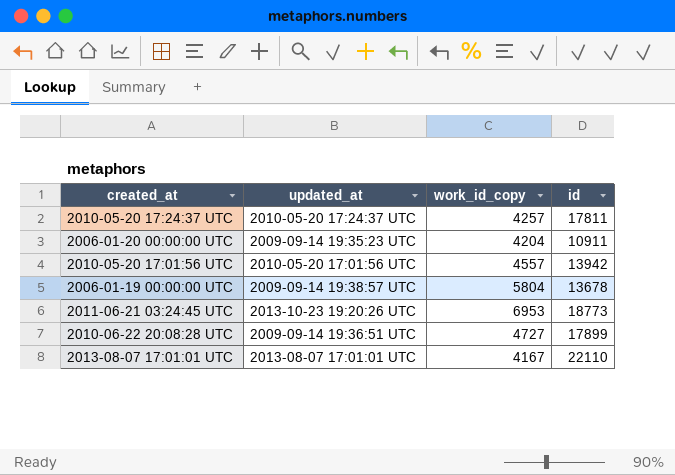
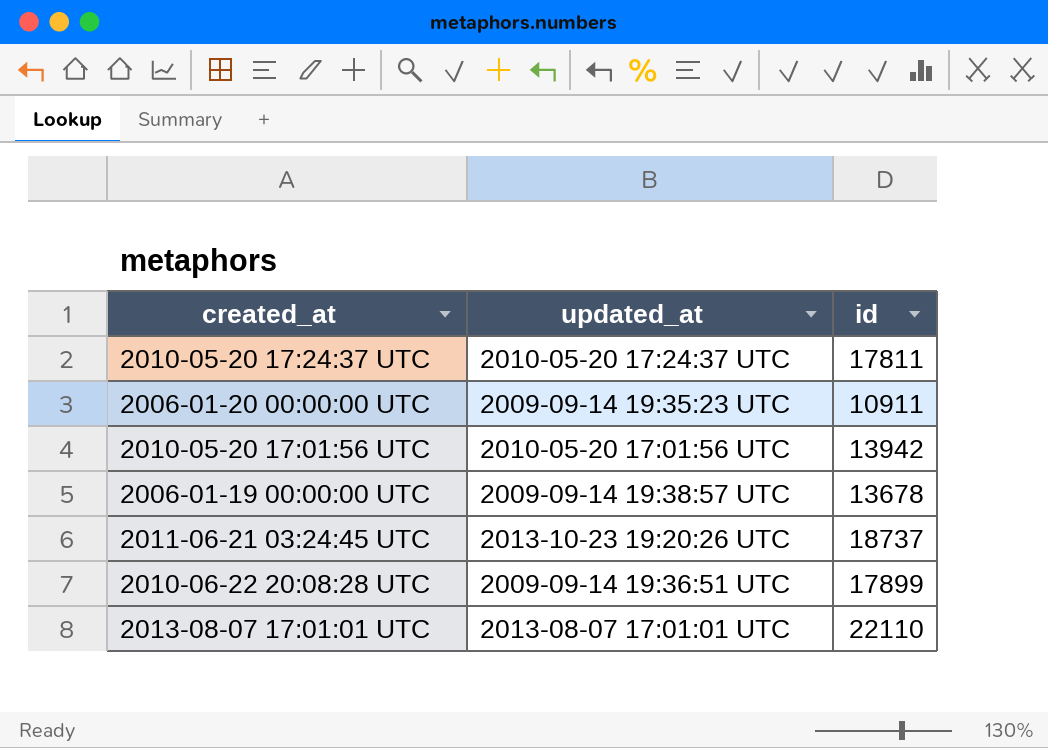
column work_id_copy | position: 3 -> none
2011-06-21 03:24:45 UTC | id: 18773 -> 18737

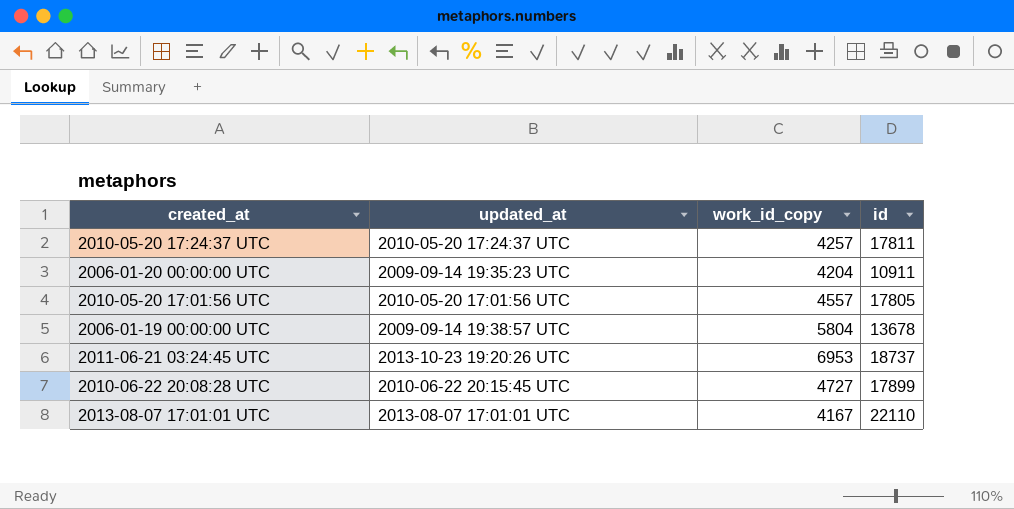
column work_id_copy | position: none -> 3
2010-05-20 17:01:56 UTC | id: 13942 -> 17805
2010-06-22 20:08:28 UTC | updated_at: 2009-09-14 19:36:51 UTC -> 2010-06-22 20:15:45 UTC

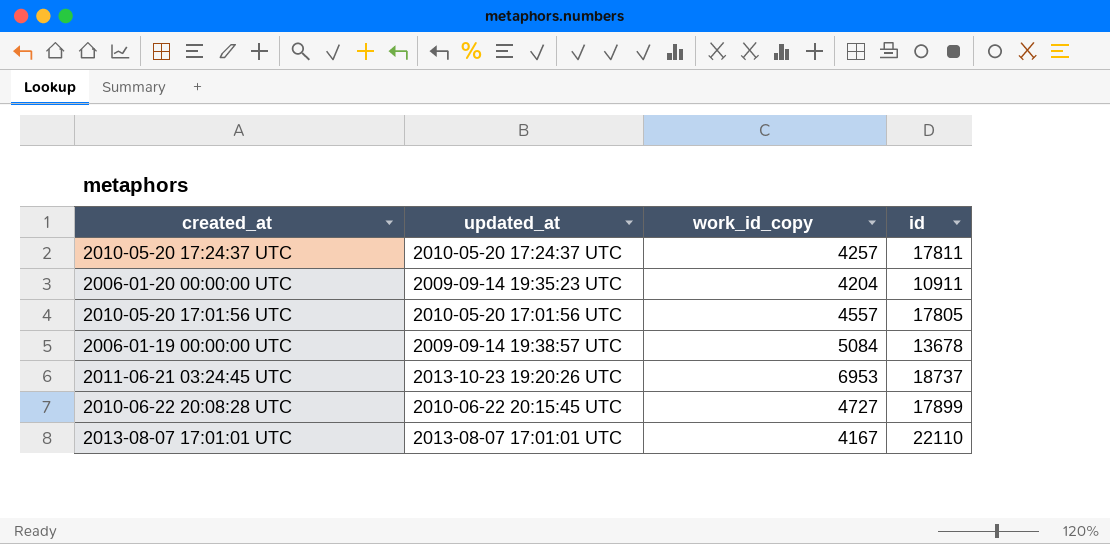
2006-01-19 00:00:00 UTC | work_id_copy: 5804 -> 5084

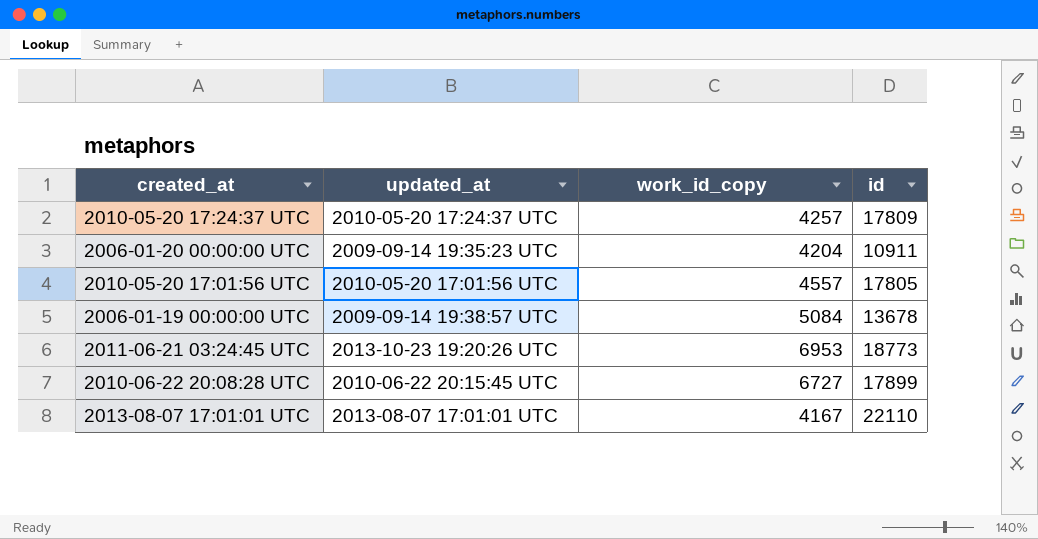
2010-05-20 17:24:37 UTC | id: 17811 -> 17809
2011-06-21 03:24:45 UTC | id: 18737 -> 18773
2010-06-22 20:08:28 UTC | work_id_copy: 4727 -> 6727

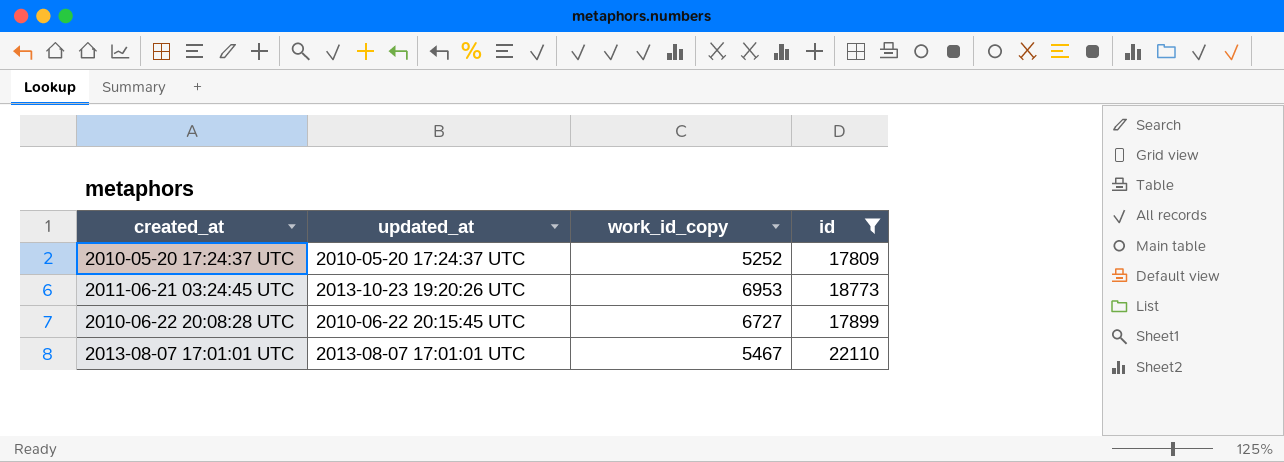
filter: none -> id >= 17809
2010-05-20 17:24:37 UTC | work_id_copy: 4257 -> 5252
2013-08-07 17:01:01 UTC | work_id_copy: 4167 -> 5467

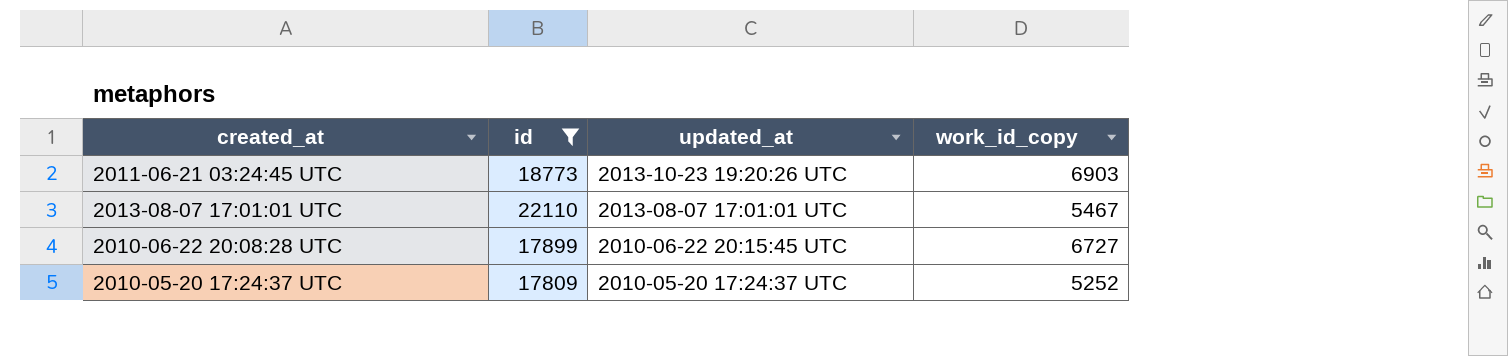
row order: none -> updated_at descending
column id | position: 4 -> 2
2011-06-21 03:24:45 UTC | work_id_copy: 6953 -> 6903

